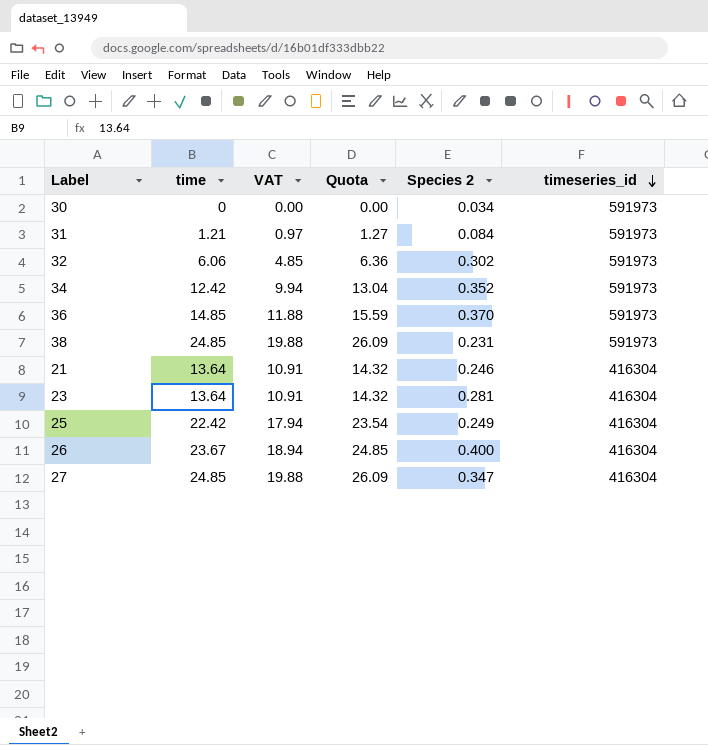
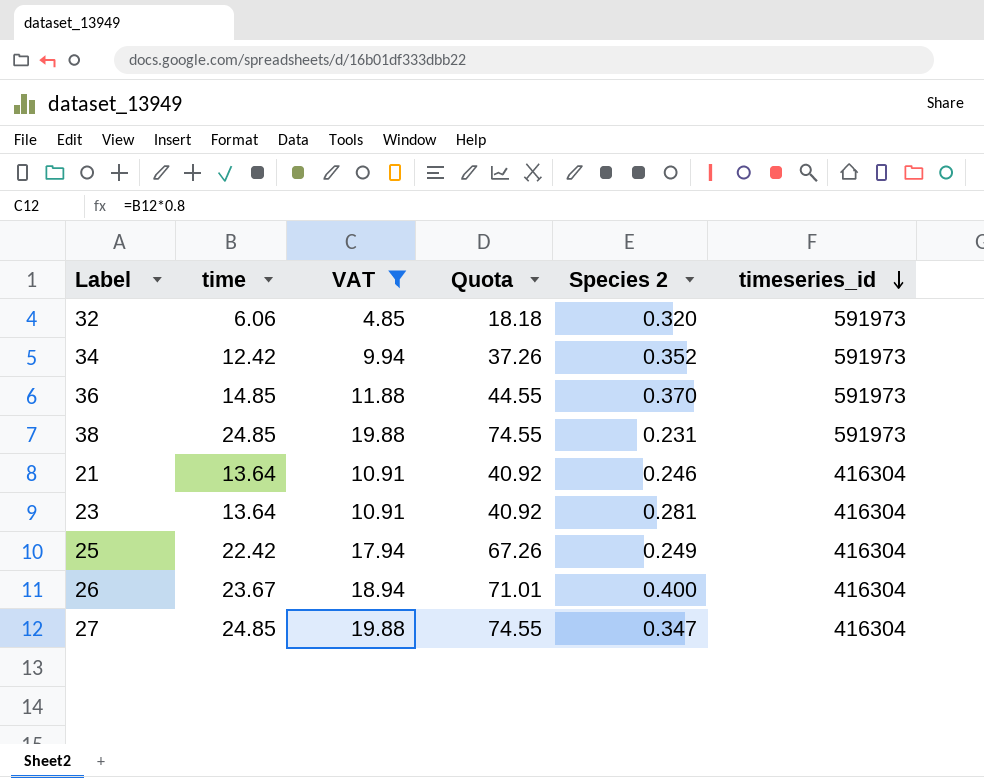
filter: none -> VAT >= 4.85
column Quota | formula: [time] * 1.05 -> [time] * 3
32 | Species 2: 0.302 -> 0.320

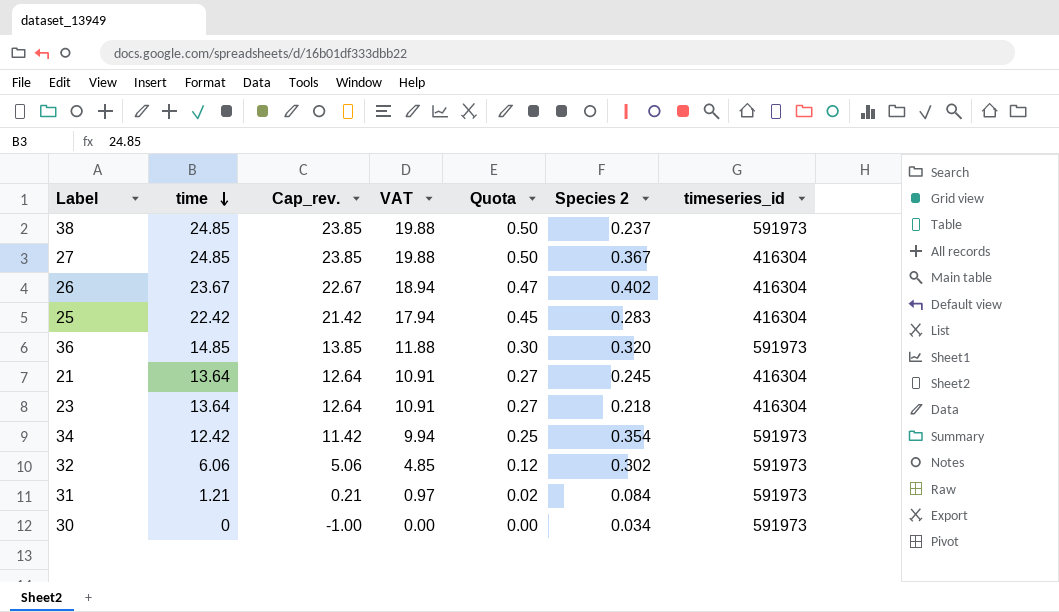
filter: VAT >= 4.85 -> none
row order: timeseries_id descending -> time descending
column Cap_rev. | formula: none -> [time] - 1
column Quota | formula: [time] * 3 -> [time] * 0.02
38 | Species 2: 0.231 -> 0.237
27 | Species 2: 0.347 -> 0.367
26 | Species 2: 0.400 -> 0.402
25 | Species 2: 0.249 -> 0.283
36 | Species 2: 0.370 -> 0.320
21 | Species 2: 0.246 -> 0.245
23 | Species 2: 0.281 -> 0.218
34 | Species 2: 0.352 -> 0.354
32 | Species 2: 0.320 -> 0.302

